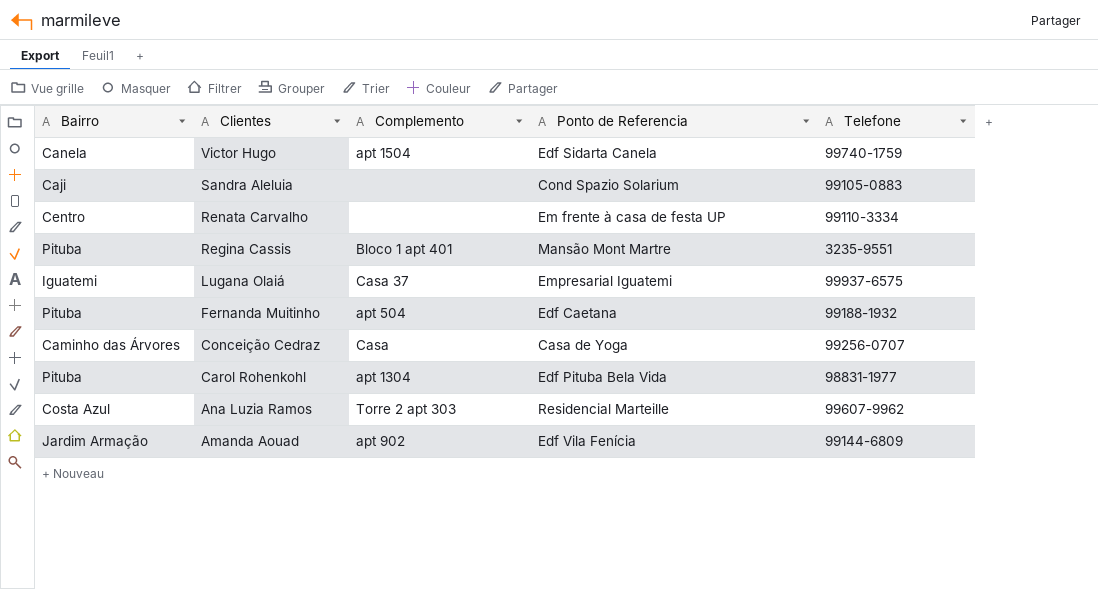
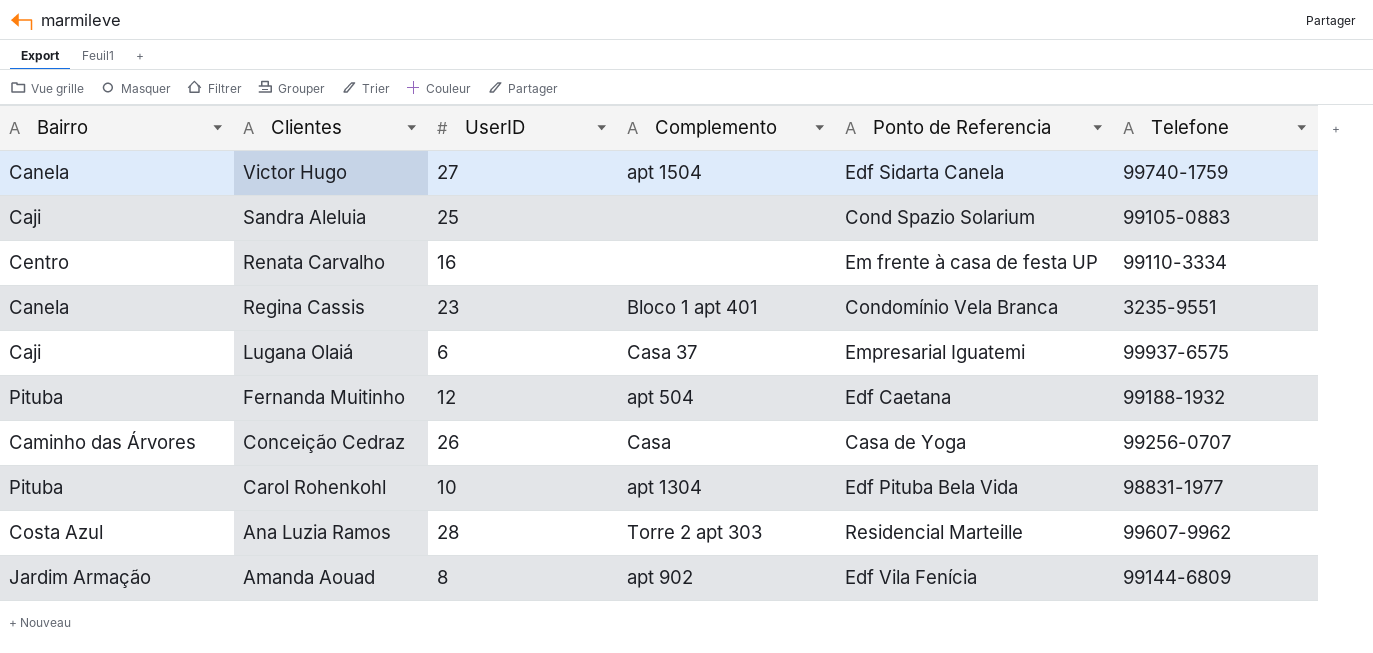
column UserID | position: none -> 3
Regina Cassis | Bairro: Pituba -> Canela
Regina Cassis | Ponto de Referencia: Mansão Mont Martre -> Condomínio Vela Branca
Lugana Olaiá | Bairro: Iguatemi -> Caji

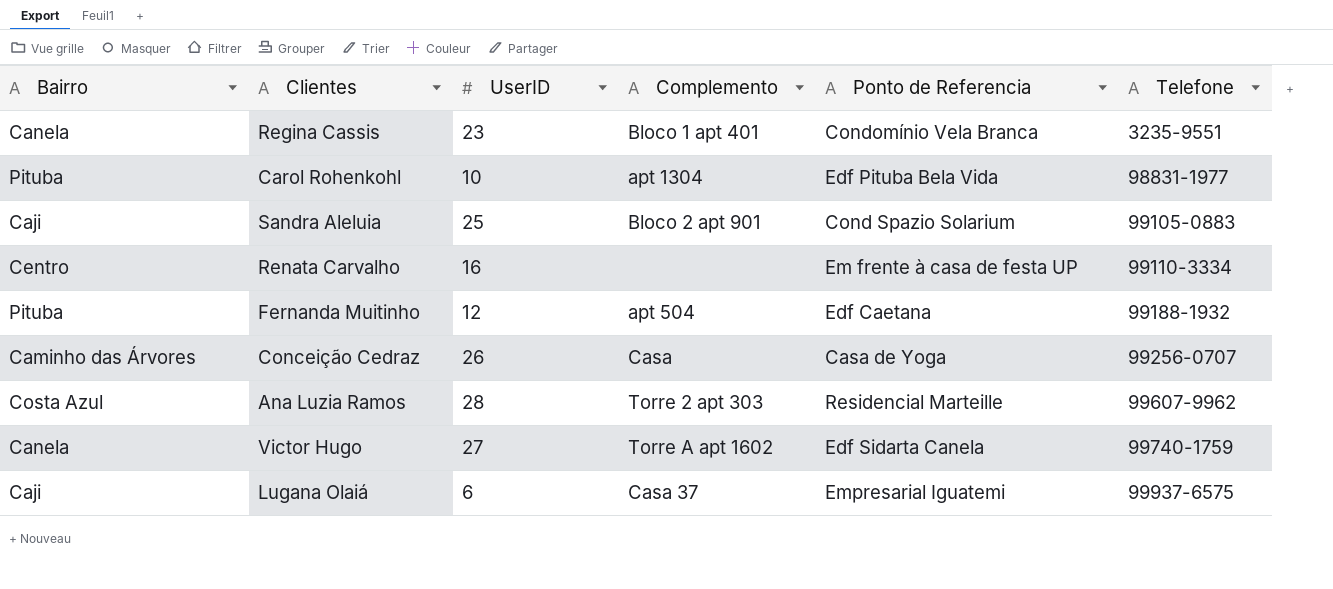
row order: Clientes descending -> Telefone ascending
row Amanda Aouad: Jardim Armação | 8 | apt 902 | Edf Vila Fenícia | 99144-6809 -> none
Sandra Aleluia | Complemento: none -> Bloco 2 apt 901
Victor Hugo | Complemento: apt 1504 -> Torre A apt 1602

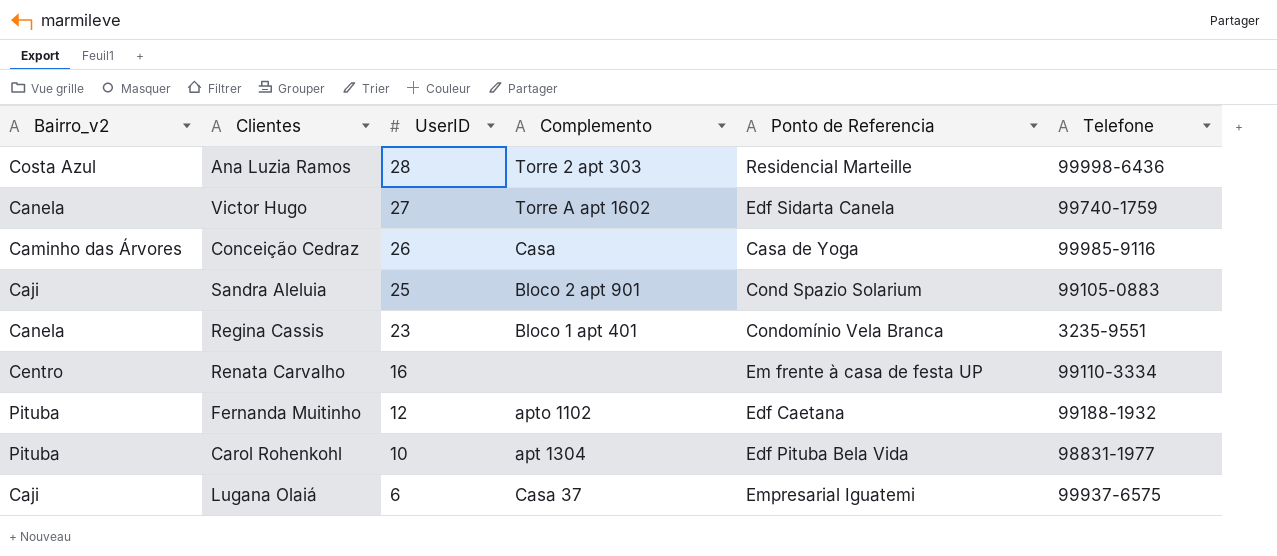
row order: Telefone ascending -> UserID descending
column name: Bairro -> Bairro_v2
Ana Luzia Ramos | Telefone: 99607-9962 -> 99998-6436
Conceição Cedraz | Telefone: 99256-0707 -> 99985-9116
Fernanda Muitinho | Complemento: apt 504 -> apto 1102

